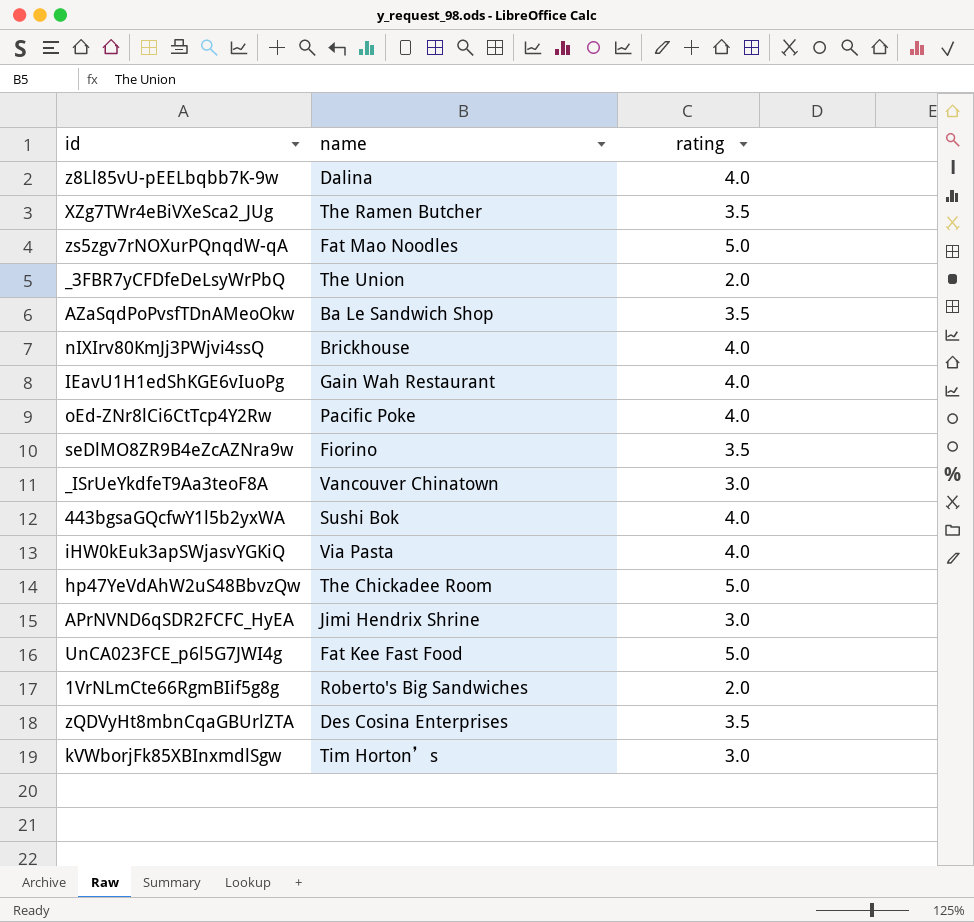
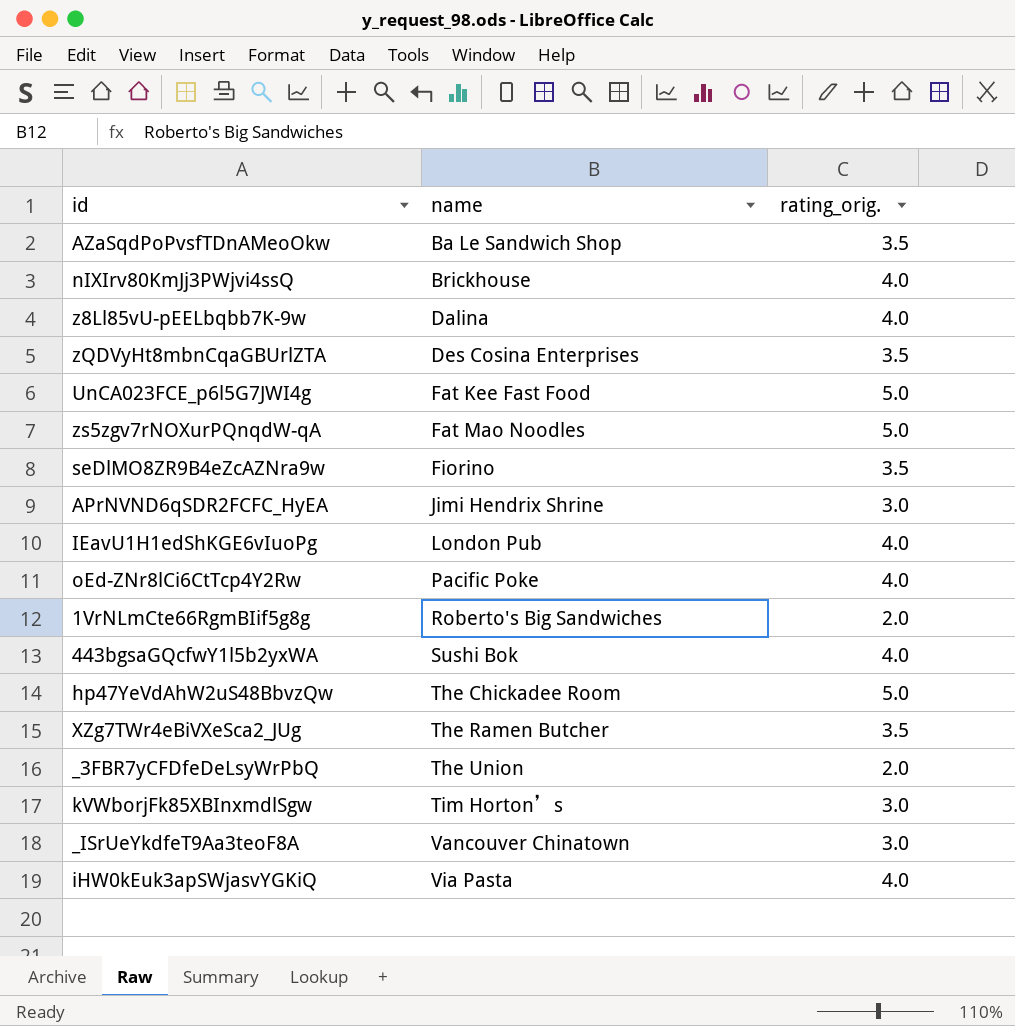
row order: none -> name ascending
column name: rating -> rating_orig.
IEavU1H1edShKGE6vIuoPg | name: Gain Wah Restaurant -> London Pub

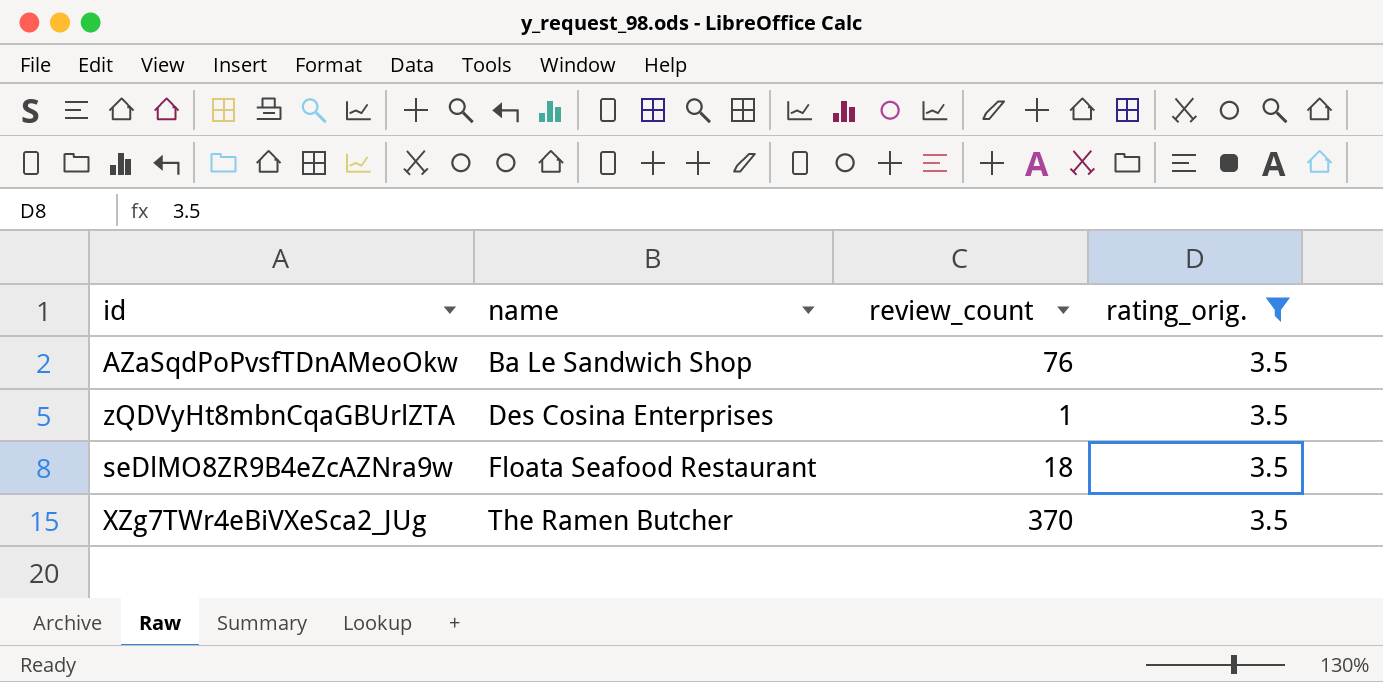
filter: none -> rating_orig. = 3.5
column review_count | position: none -> 3
seDlMO8ZR9B4eZcAZNra9w | name: Fiorino -> Floata Seafood Restaurant

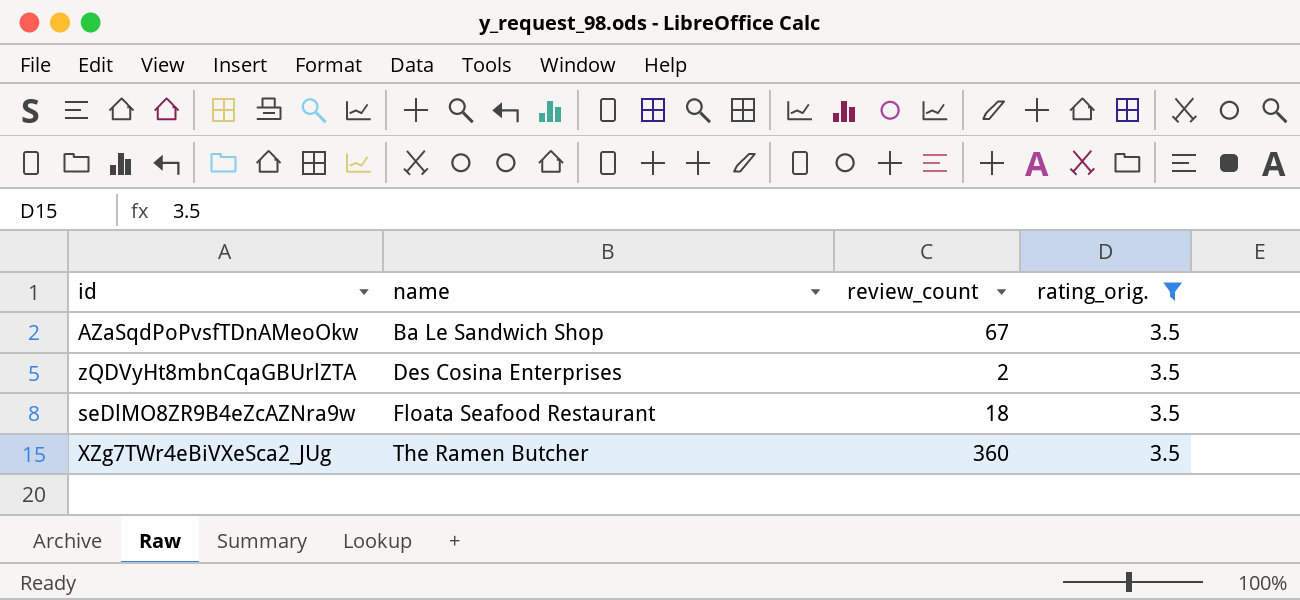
AZaSqdPoPvsfTDnAMeoOkw | review_count: 76 -> 67
zQDVyHt8mbnCqaGBUrlZTA | review_count: 1 -> 2
XZg7TWr4eBiVXeSca2_JUg | review_count: 370 -> 360

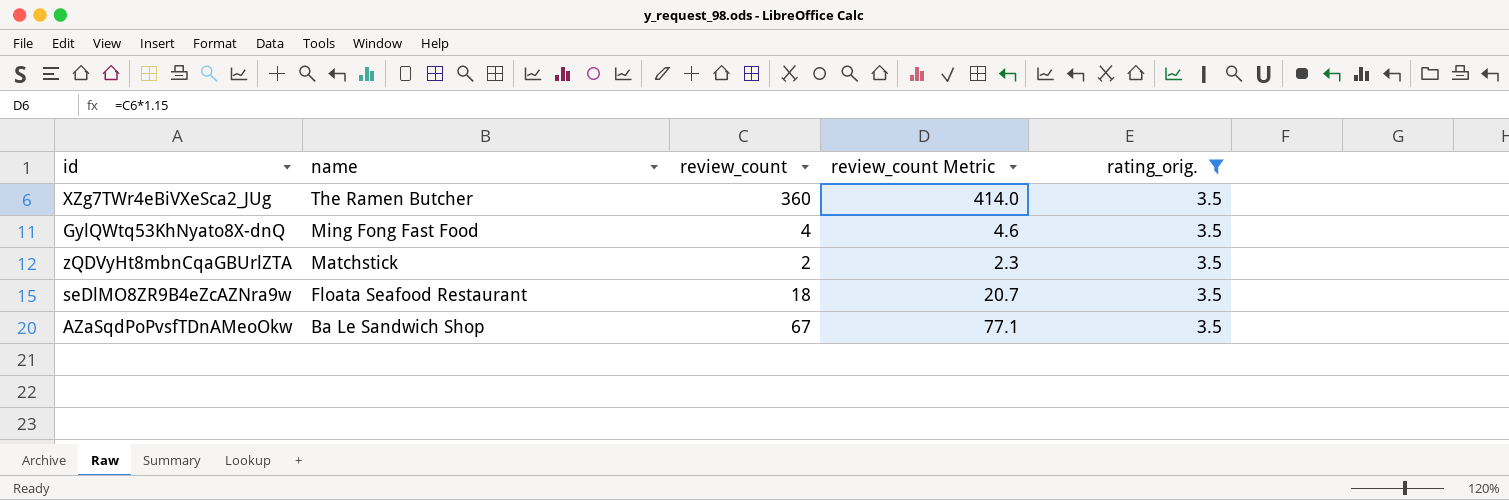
row order: name ascending -> name descending
column review_count Metric | formula: none -> [review_count] * 1.15
row GylQWtq53KhNyato8X-dnQ: none -> Ming Fong Fast Food | 4 | 4.6 | 3.5
zQDVyHt8mbnCqaGBUrlZTA | name: Des Cosina Enterprises -> Matchstick

